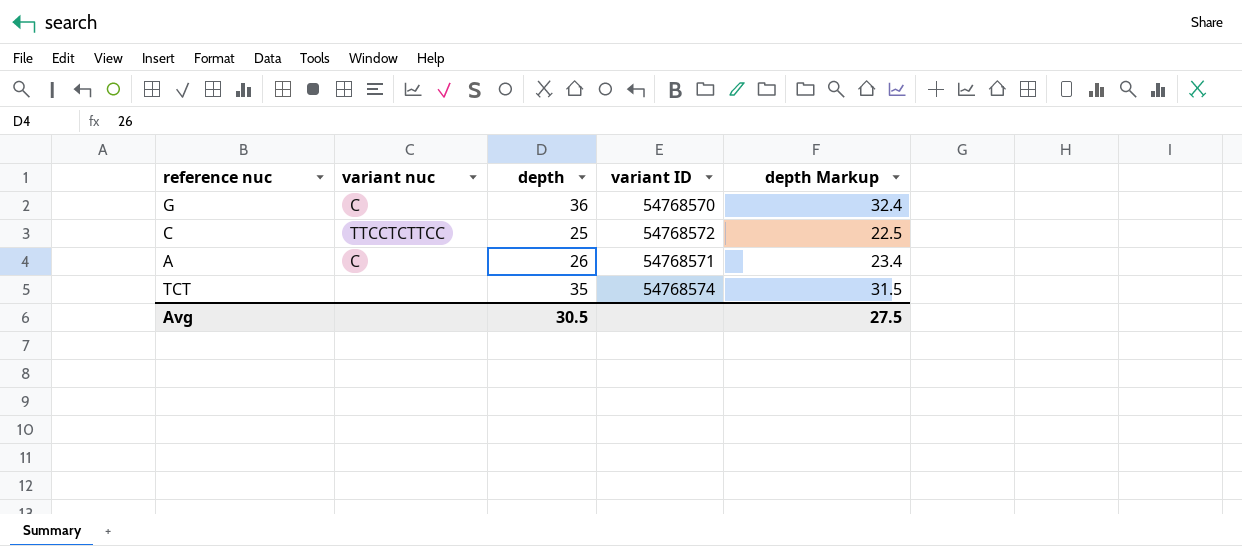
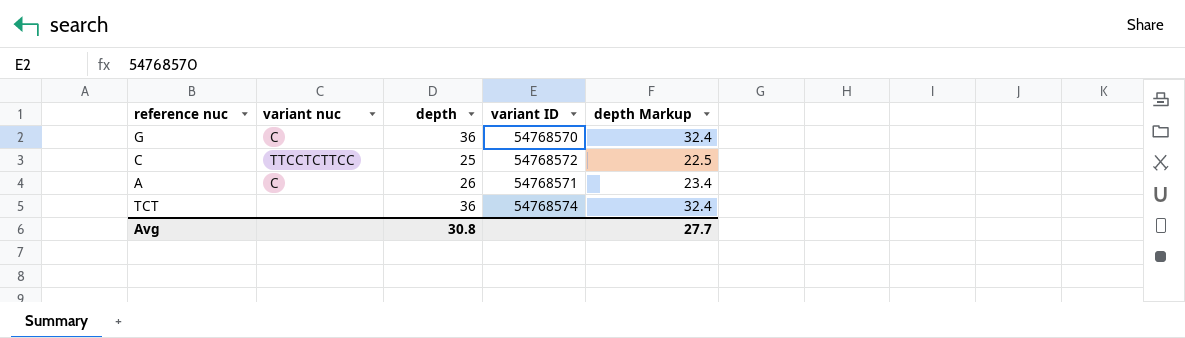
TCT | depth: 35 -> 36
TCT | depth Markup: 31.5 -> 32.4
Avg | depth: 30.5 -> 30.8
Avg | depth Markup: 27.5 -> 27.7

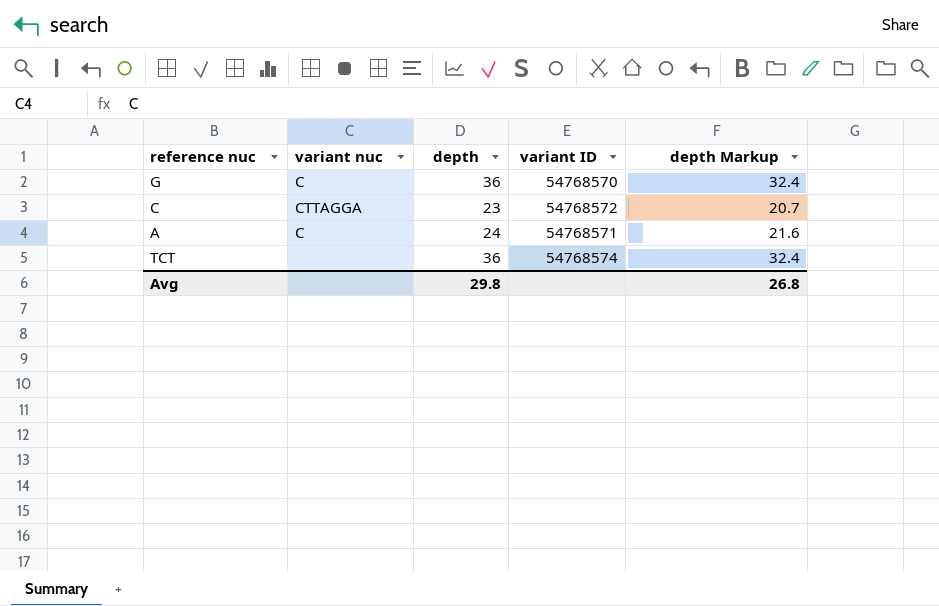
C | variant nuc: TTCCTCTTCC -> CTTAGGA
C | depth: 25 -> 23
C | depth Markup: 22.5 -> 20.7
A | depth: 26 -> 24
A | depth Markup: 23.4 -> 21.6
Avg | depth: 30.8 -> 29.8
Avg | depth Markup: 27.7 -> 26.8

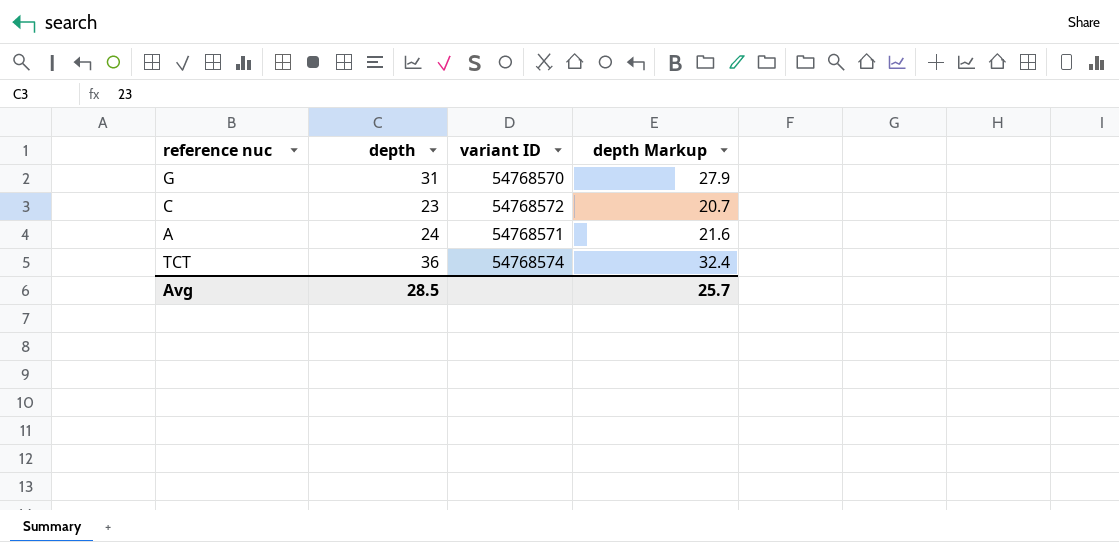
column variant nuc | position: 2 -> none
G | depth: 36 -> 31
G | depth Markup: 32.4 -> 27.9
Avg | depth: 29.8 -> 28.5
Avg | depth Markup: 26.8 -> 25.7

